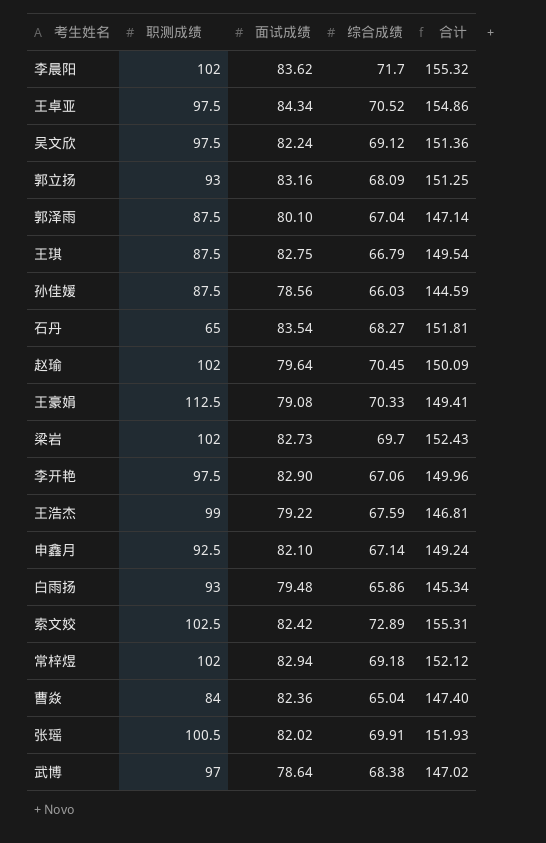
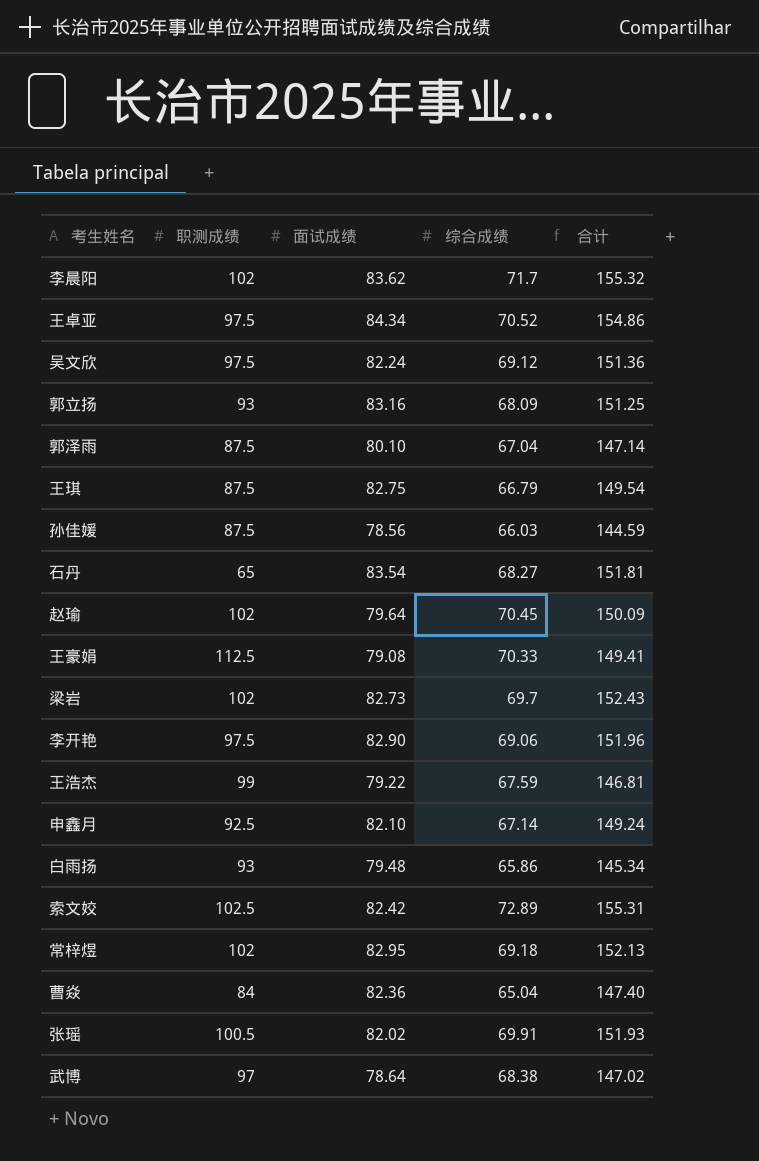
李开艳 | 综合成绩: 67.06 -> 69.06
李开艳 | 合计: 149.96 -> 151.96
常梓煜 | 面试成绩: 82.94 -> 82.95
常梓煜 | 合计: 152.12 -> 152.13

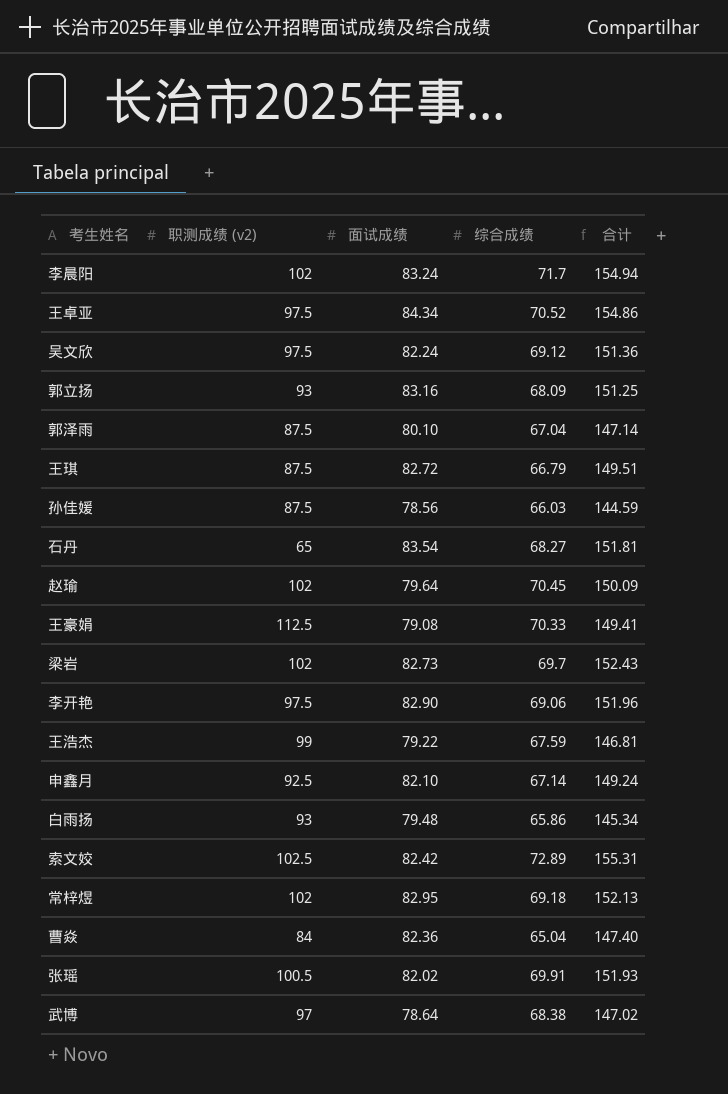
column name: 职测成绩 -> 职测成绩 (v2)
李晨阳 | 面试成绩: 83.62 -> 83.24
李晨阳 | 合计: 155.32 -> 154.94
王琪 | 面试成绩: 82.75 -> 82.72
王琪 | 合计: 149.54 -> 149.51

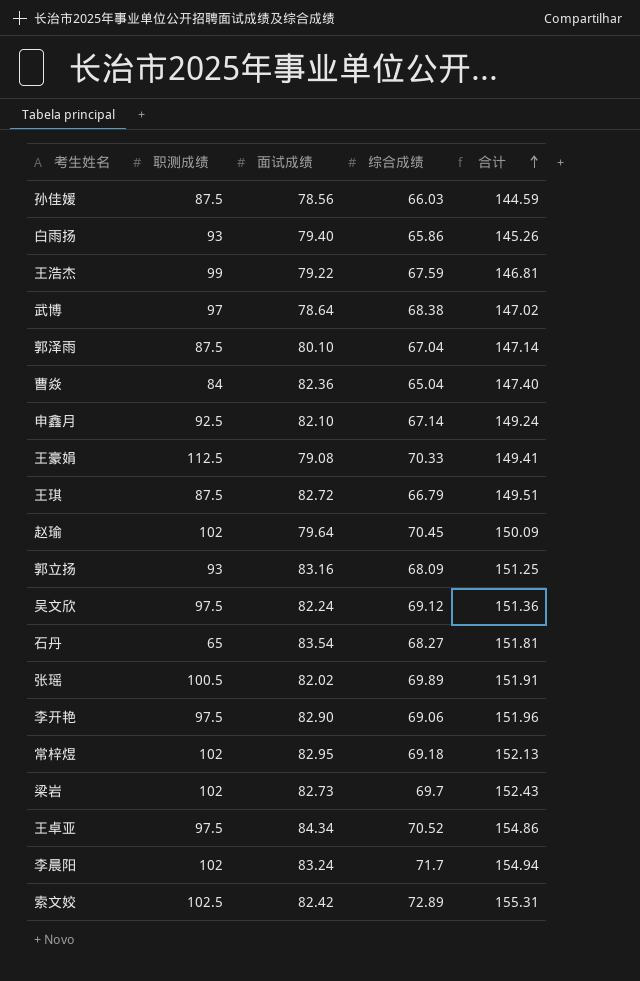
row order: none -> 合计 ascending
column name: 职测成绩 (v2) -> 职测成绩
白雨扬 | 面试成绩: 79.48 -> 79.40
白雨扬 | 合计: 145.34 -> 145.26
张瑶 | 综合成绩: 69.91 -> 69.89
张瑶 | 合计: 151.93 -> 151.91

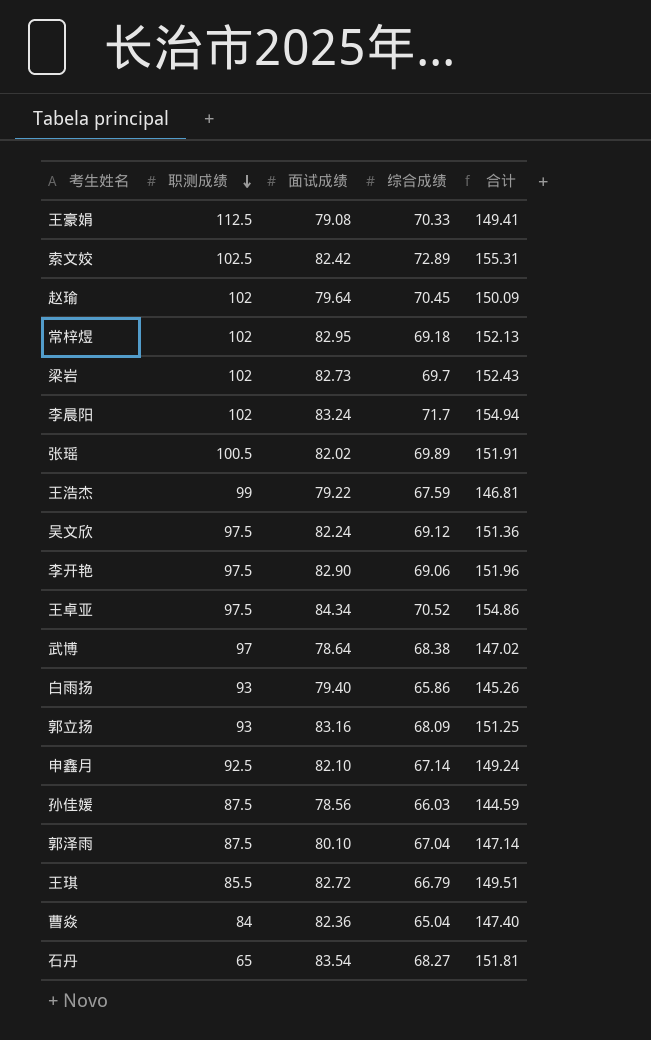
row order: 合计 ascending -> 职测成绩 descending
王琪 | 职测成绩: 87.5 -> 85.5

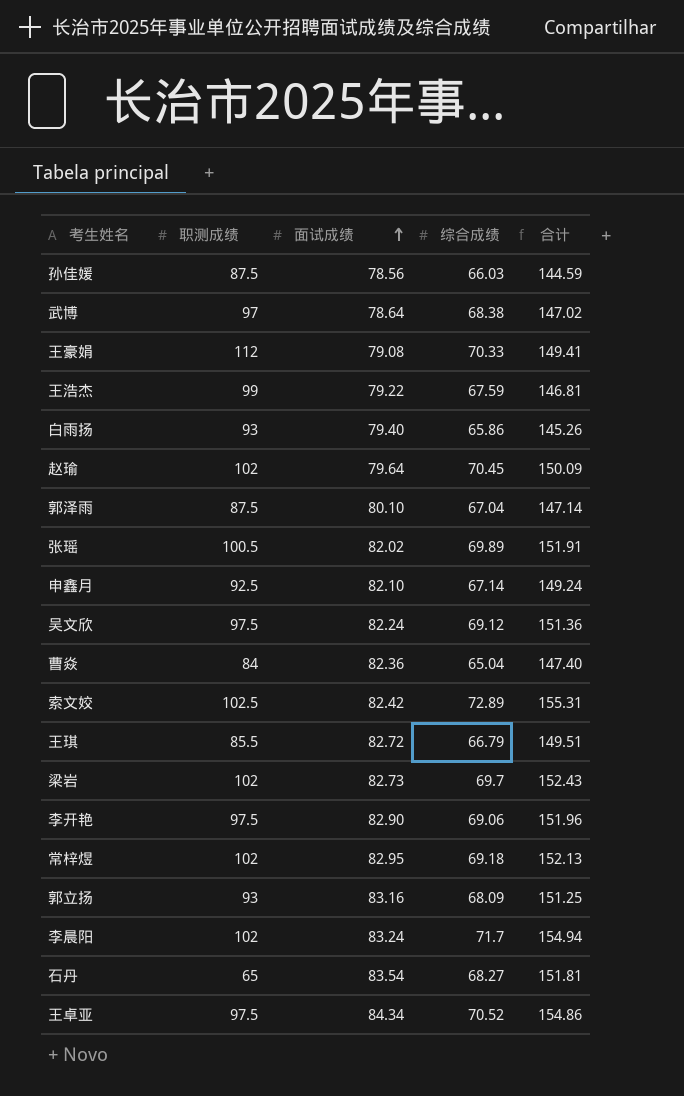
row order: 职测成绩 descending -> 面试成绩 ascending
王豪娟 | 职测成绩: 112.5 -> 112

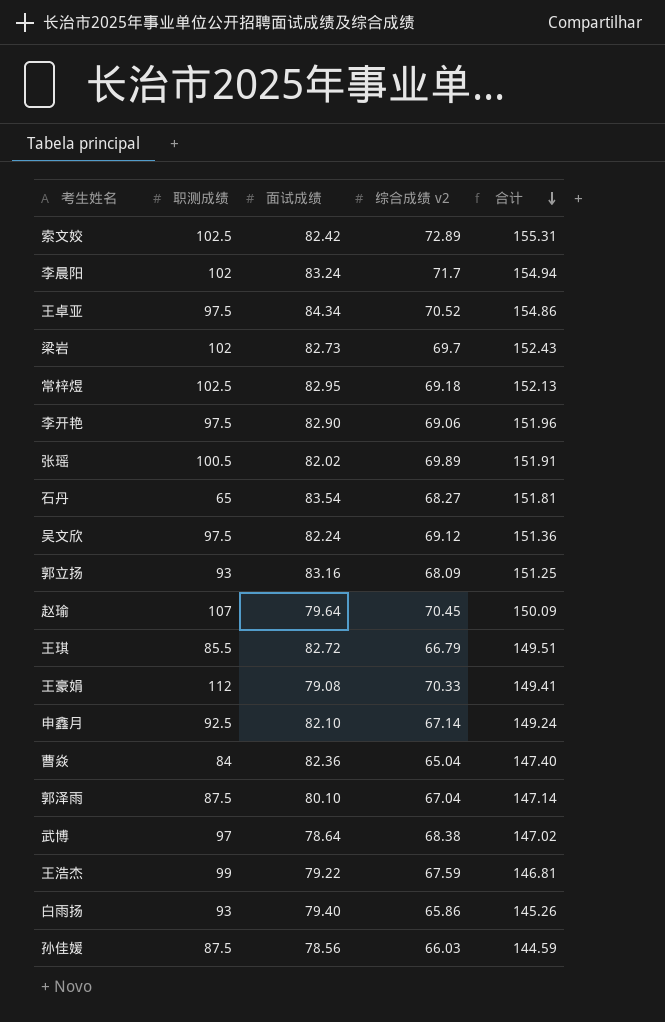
row order: 面试成绩 ascending -> 合计 descending
column name: 综合成绩 -> 综合成绩 v2
常梓煜 | 职测成绩: 102 -> 102.5
赵瑜 | 职测成绩: 102 -> 107

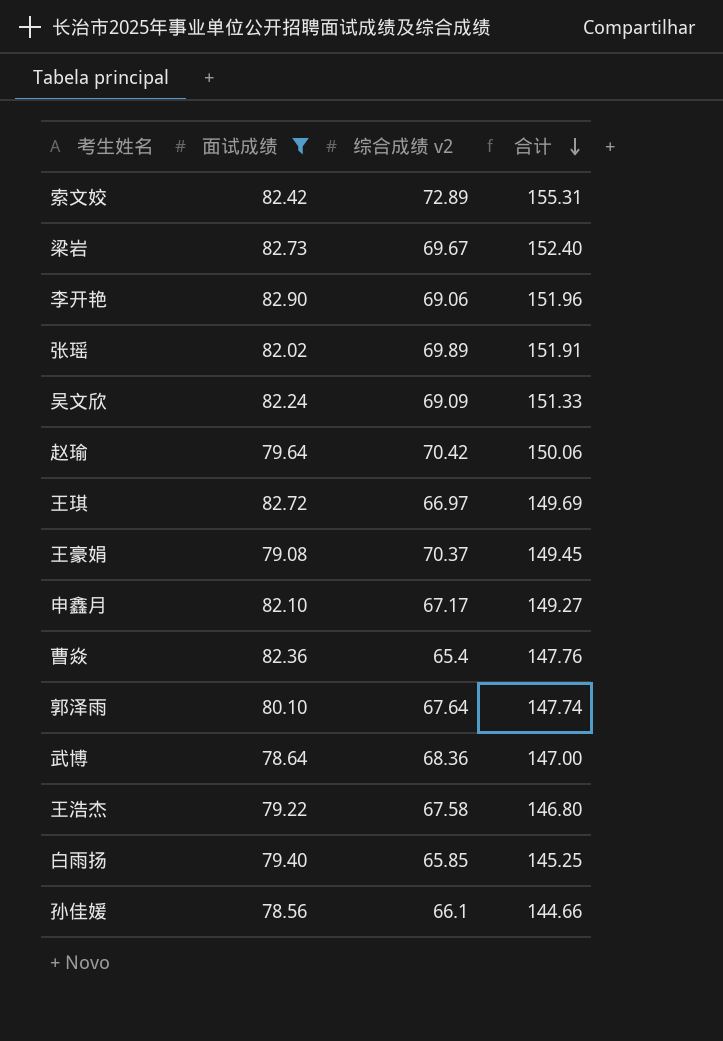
filter: none -> 面试成绩 <= 82.90
column 职测成绩 | position: 2 -> none
梁岩 | 综合成绩 v2: 69.7 -> 69.67
梁岩 | 合计: 152.43 -> 152.40
吴文欣 | 综合成绩 v2: 69.12 -> 69.09
吴文欣 | 合计: 151.36 -> 151.33
赵瑜 | 综合成绩 v2: 70.45 -> 70.42
赵瑜 | 合计: 150.09 -> 150.06
王琪 | 综合成绩 v2: 66.79 -> 66.97
王琪 | 合计: 149.51 -> 149.69
王豪娟 | 综合成绩 v2: 70.33 -> 70.37
王豪娟 | 合计: 149.41 -> 149.45
申鑫月 | 综合成绩 v2: 67.14 -> 67.17
申鑫月 | 合计: 149.24 -> 149.27
曹焱 | 综合成绩 v2: 65.04 -> 65.4
曹焱 | 合计: 147.40 -> 147.76
郭泽雨 | 综合成绩 v2: 67.04 -> 67.64
郭泽雨 | 合计: 147.14 -> 147.74
武博 | 综合成绩 v2: 68.38 -> 68.36
武博 | 合计: 147.02 -> 147.00
王浩杰 | 综合成绩 v2: 67.59 -> 67.58
王浩杰 | 合计: 146.81 -> 146.80
白雨扬 | 综合成绩 v2: 65.86 -> 65.85
白雨扬 | 合计: 145.26 -> 145.25
孙佳媛 | 综合成绩 v2: 66.03 -> 66.1
孙佳媛 | 合计: 144.59 -> 144.66

